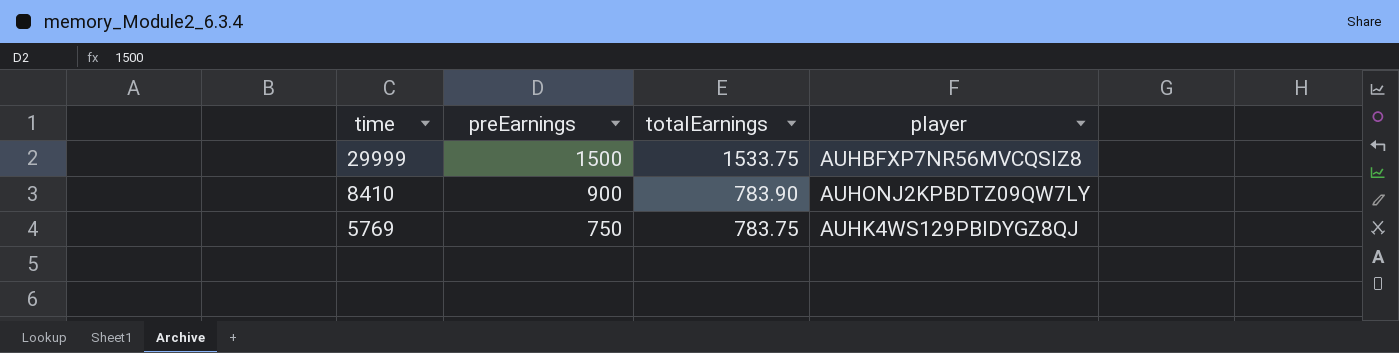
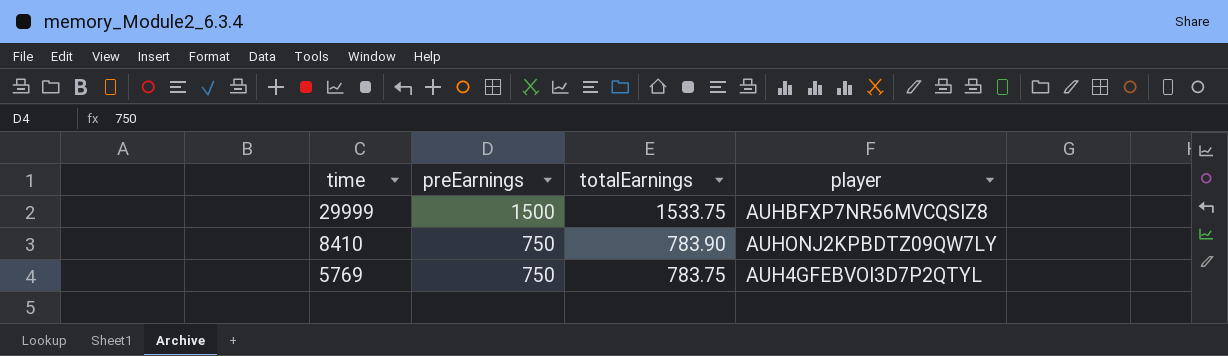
8410 | preEarnings: 900 -> 750
5769 | player: AUHK4WS129PBIDYGZ8QJ -> AUH4GFEBVOI3D7P2QTYL

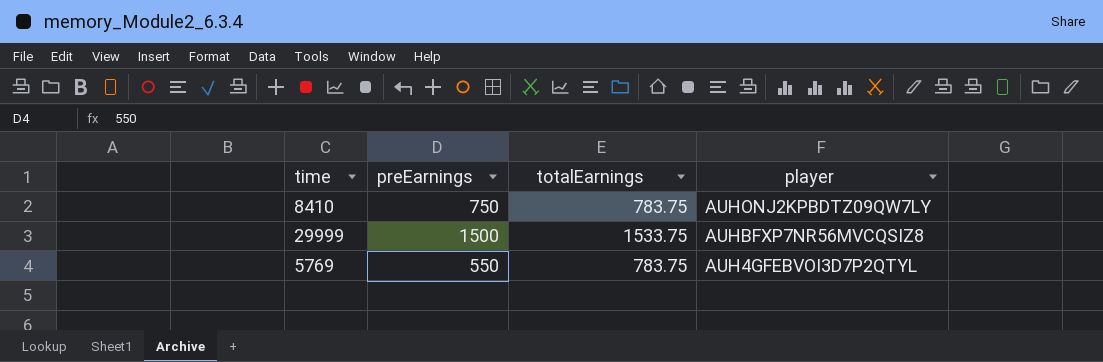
row order: time descending -> player descending
8410 | totalEarnings: 783.90 -> 783.75
5769 | preEarnings: 750 -> 550

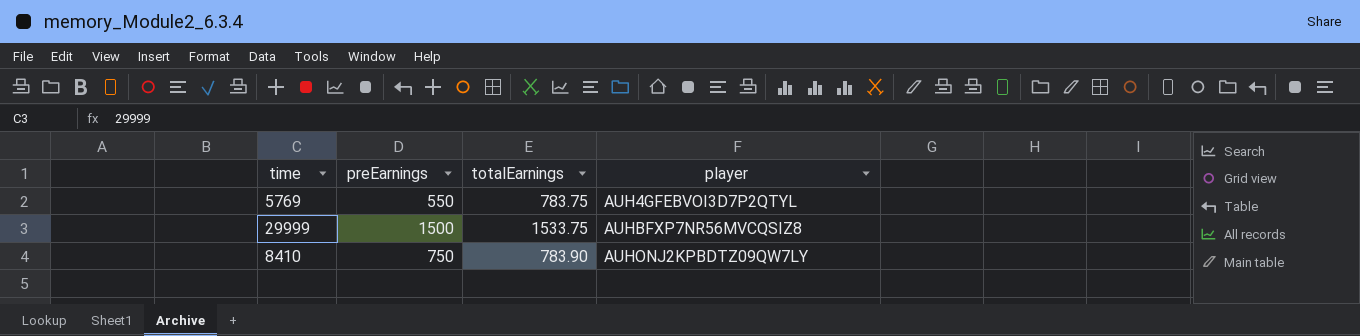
row order: player descending -> player ascending
8410 | totalEarnings: 783.75 -> 783.90

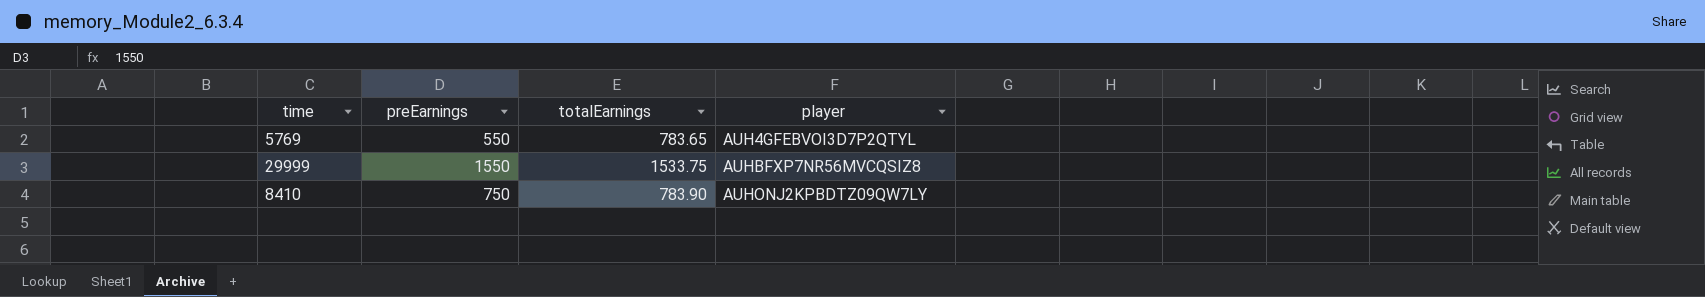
5769 | totalEarnings: 783.75 -> 783.65
29999 | preEarnings: 1500 -> 1550

